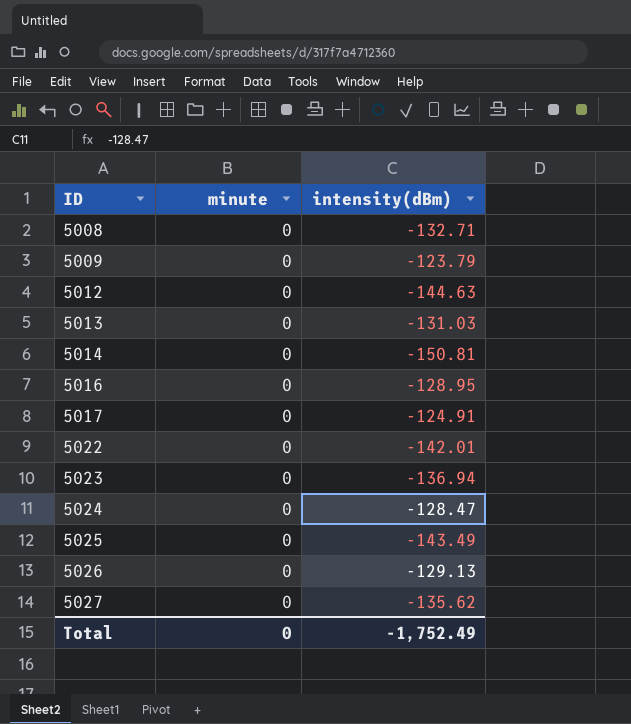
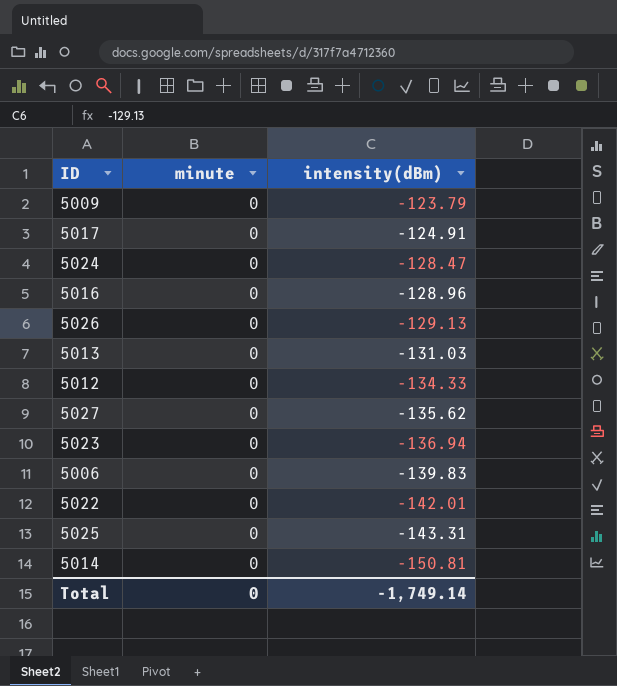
row order: ID ascending -> intensity(dBm) descending
row 5008: 0 | -132.71 -> none
5016 | intensity(dBm): -128.95 -> -128.96
5012 | intensity(dBm): -144.63 -> -134.33
row 5006: none -> 0 | -139.83
5025 | intensity(dBm): -143.49 -> -143.31
Total | intensity(dBm): -1,752.49 -> -1,749.14

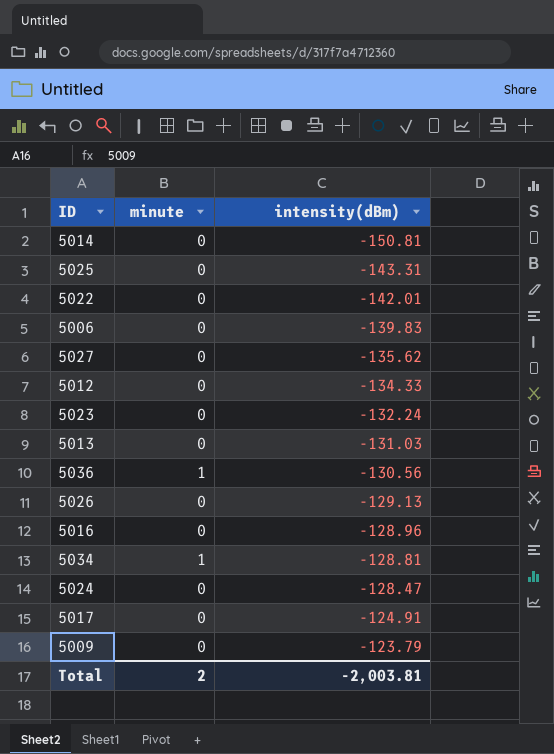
row order: intensity(dBm) descending -> intensity(dBm) ascending
5023 | intensity(dBm): -136.94 -> -132.24
row 5036: none -> 1 | -130.56
row 5034: none -> 1 | -128.81
Total | minute: 0 -> 2
Total | intensity(dBm): -1,749.14 -> -2,003.81

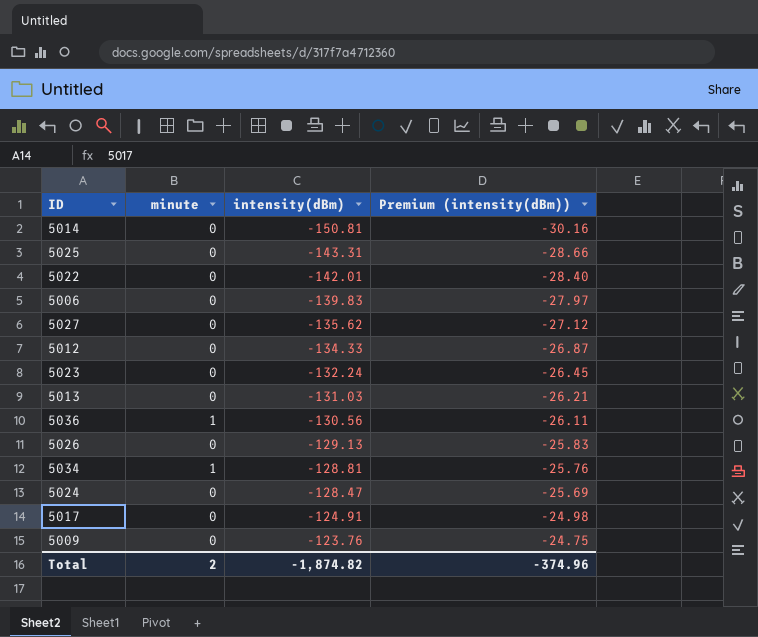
column Premium (intensity(dBm)) | formula: none -> [intensity(dBm)] * 0.2
row 5016: 0 | -128.96 -> none
5009 | intensity(dBm): -123.79 -> -123.76
Total | intensity(dBm): -2,003.81 -> -1,874.82

